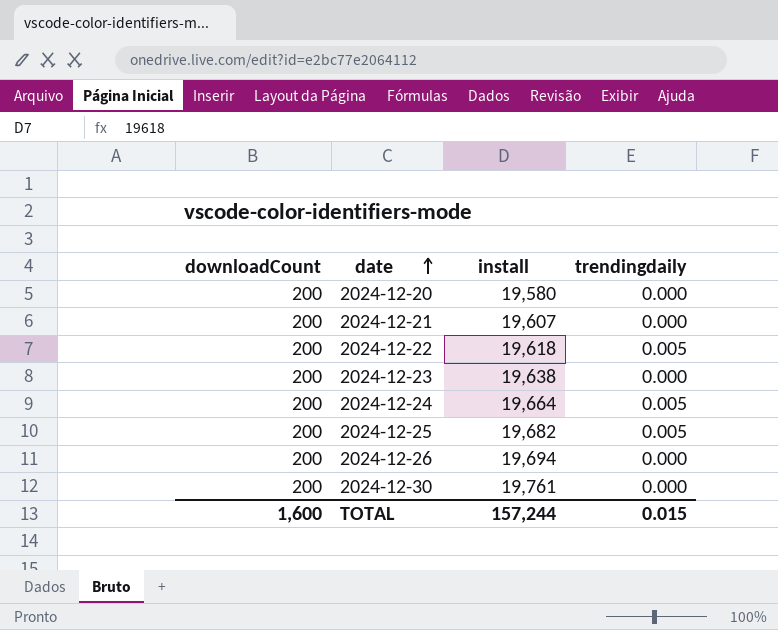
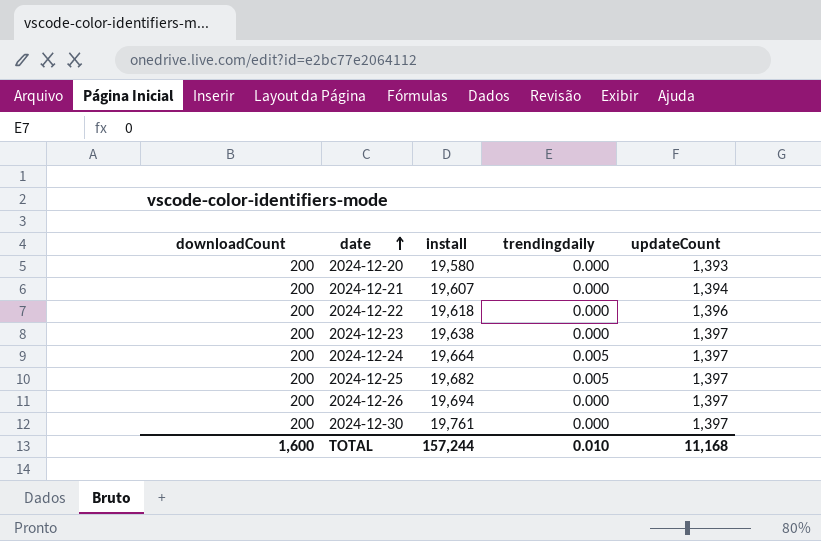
column updateCount | position: none -> 5
2024-12-22 | trendingdaily: 0.005 -> 0.000
TOTAL | trendingdaily: 0.015 -> 0.010

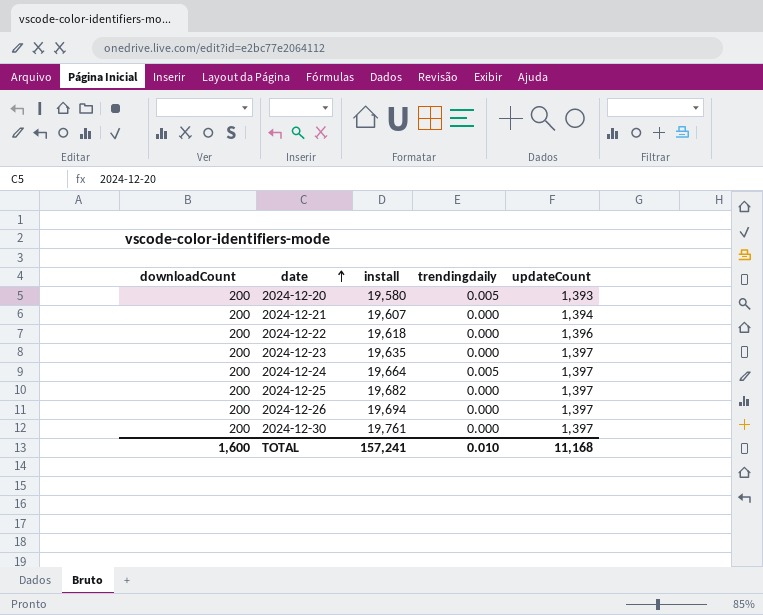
2024-12-20 | trendingdaily: 0.000 -> 0.005
2024-12-23 | install: 19,638 -> 19,635
2024-12-25 | trendingdaily: 0.005 -> 0.000
TOTAL | install: 157,244 -> 157,241

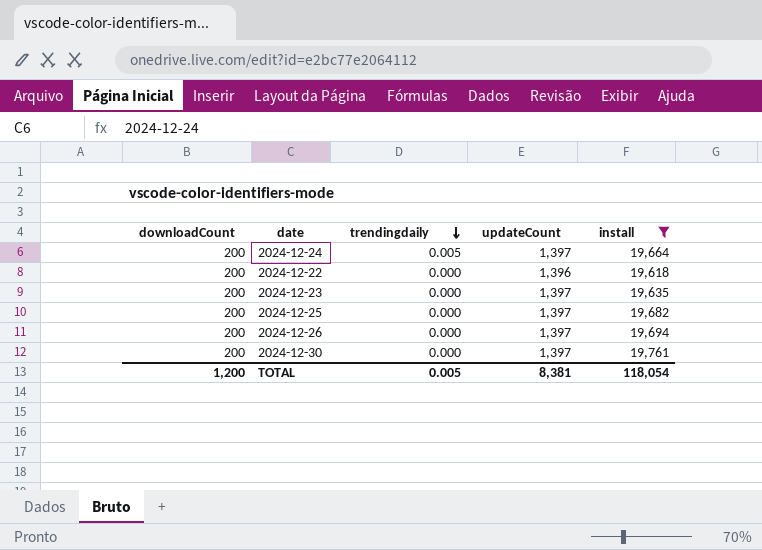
filter: none -> install >= 19,618
row order: date ascending -> trendingdaily descending
column install | position: 3 -> 5
TOTAL | downloadCount: 1,600 -> 1,200
TOTAL | trendingdaily: 0.010 -> 0.005
TOTAL | updateCount: 11,168 -> 8,381
TOTAL | install: 157,241 -> 118,054

